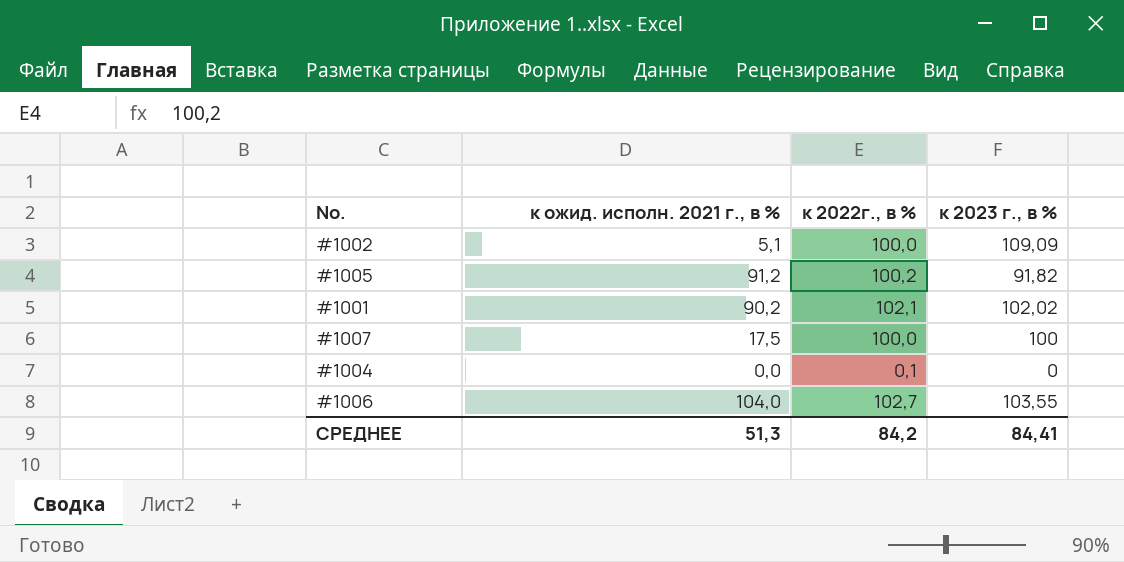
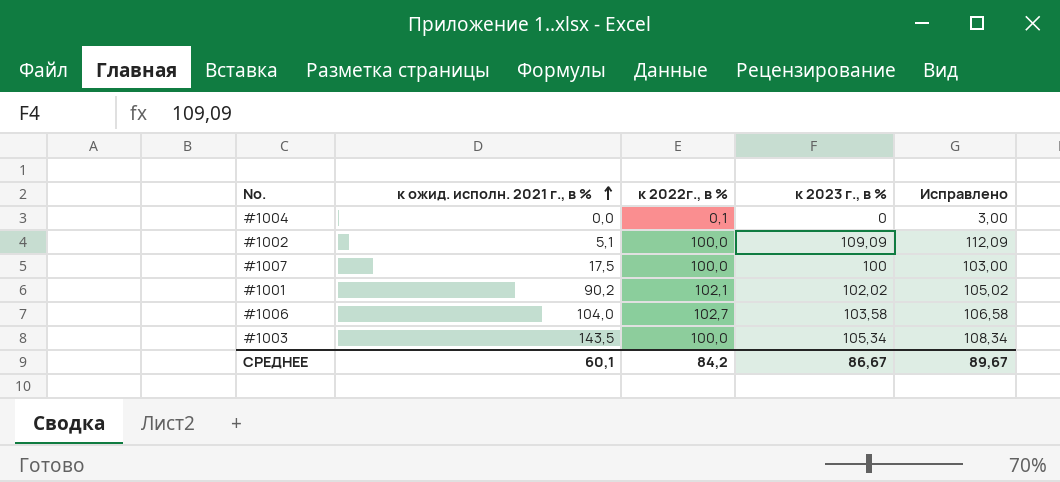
row order: none -> к ожид. исполн. 2021 г., в % ascending
column Исправлено | formula: none -> [к 2023 г., в %] + 3
row #1005: 91,2 | 100,2 | 91,82 -> none
#1006 | к 2023 г., в %: 103,55 -> 103,58
row #1003: none -> 143,5 | 100,0 | 105,34 | 108,34
СРЕДНЕЕ | к ожид. исполн. 2021 г., в %: 51,3 -> 60,1
СРЕДНЕЕ | к 2023 г., в %: 84,41 -> 86,67

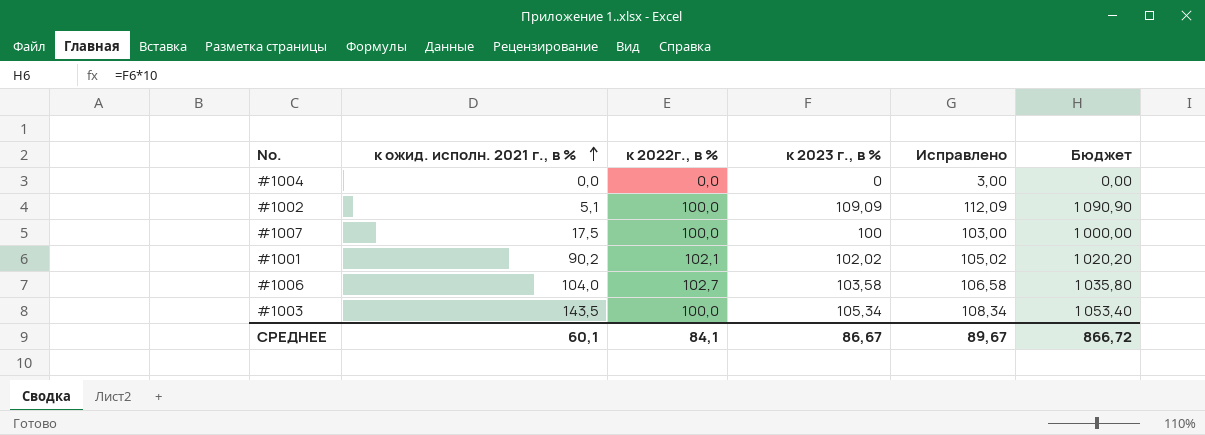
column Бюджет | formula: none -> [к 2023 г., в %] * 10
#1004 | к 2022г., в %: 0,1 -> 0,0
СРЕДНЕЕ | к 2022г., в %: 84,2 -> 84,1

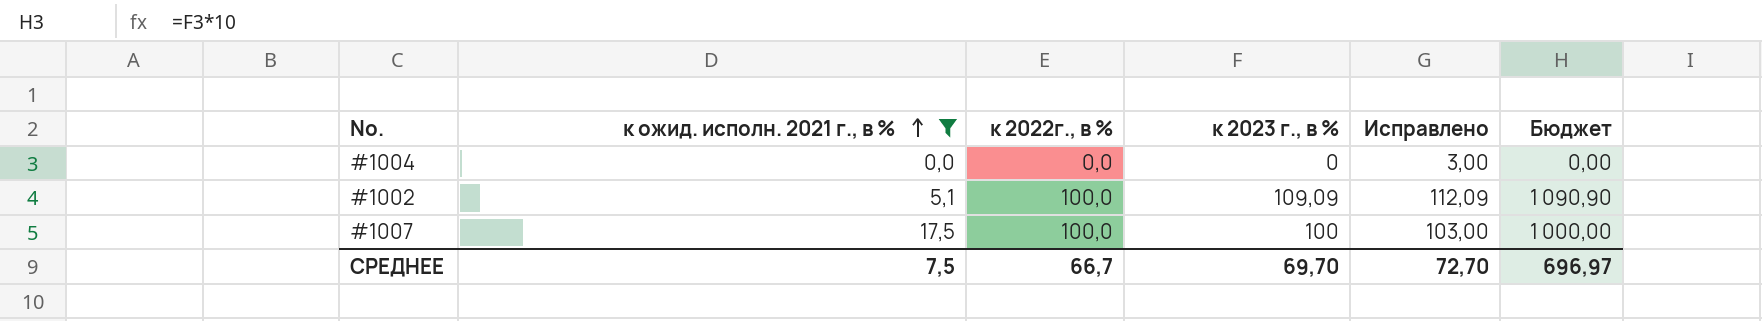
filter: none -> к ожид. исполн. 2021 г., в % <= 17,5
СРЕДНЕЕ | к ожид. исполн. 2021 г., в %: 60,1 -> 7,5
СРЕДНЕЕ | к 2022г., в %: 84,1 -> 66,7
СРЕДНЕЕ | к 2023 г., в %: 86,67 -> 69,70
СРЕДНЕЕ | Исправлено: 89,67 -> 72,70
СРЕДНЕЕ | Бюджет: 866,72 -> 696,97

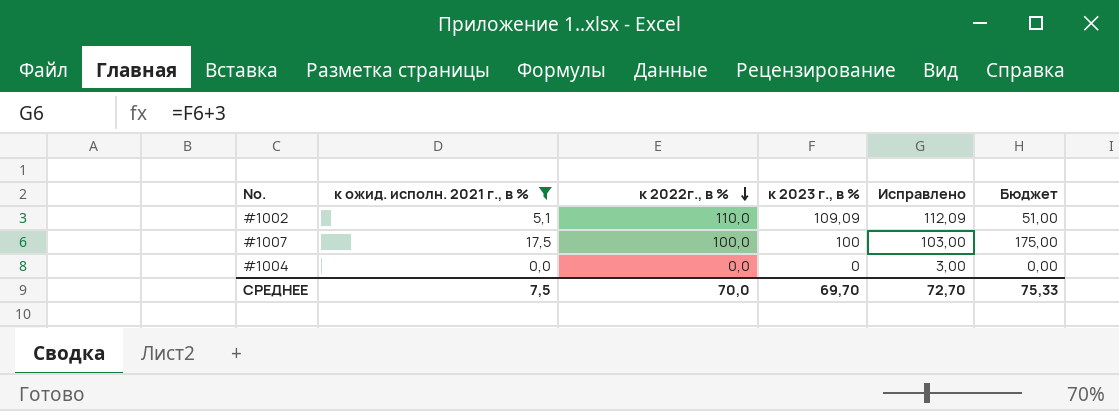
row order: к ожид. исполн. 2021 г., в % ascending -> к 2022г., в % descending
column Бюджет | formula: [к 2023 г., в %] * 10 -> [к ожид. исполн. 2021 г., в %] * 10
#1002 | к 2022г., в %: 100,0 -> 110,0
СРЕДНЕЕ | к 2022г., в %: 66,7 -> 70,0
СРЕДНЕЕ | Бюджет: 696,97 -> 75,33

